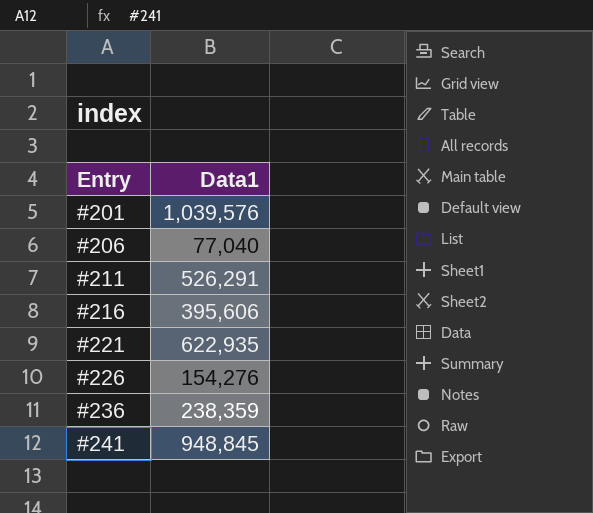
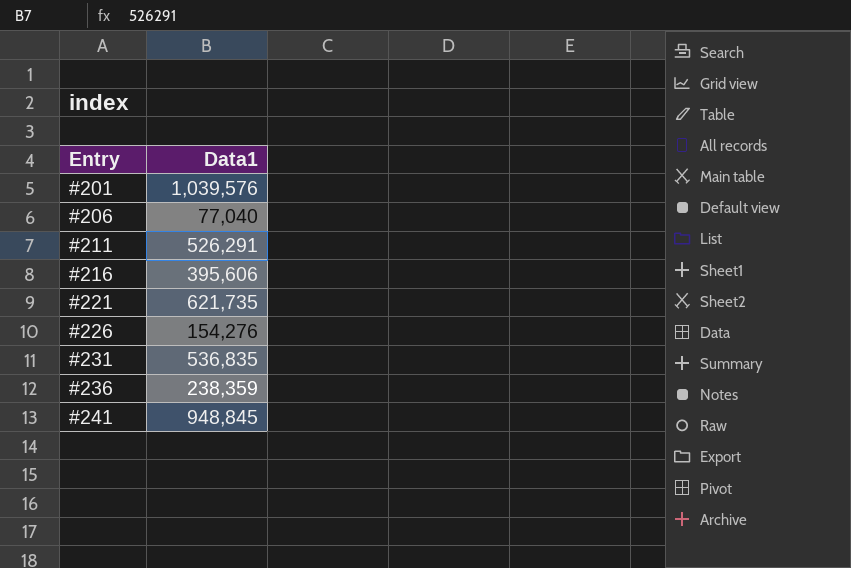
#221 | Data1: 622,935 -> 621,735
row #231: none -> 536,835

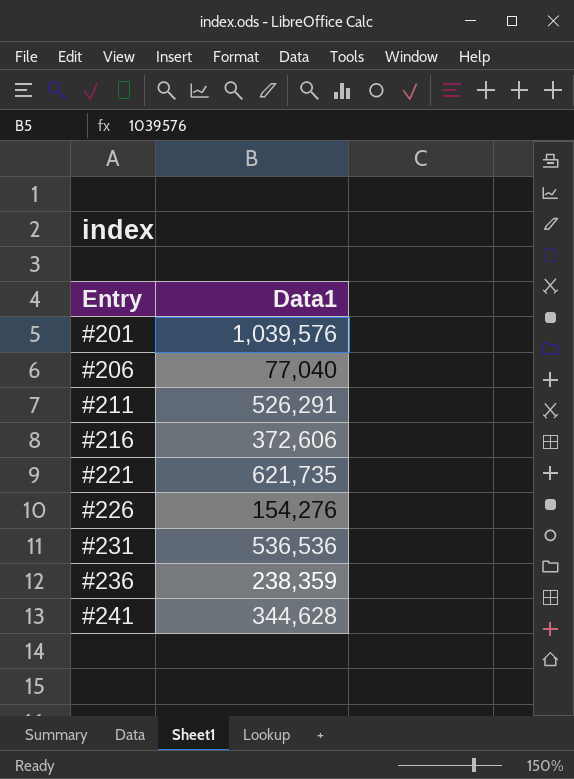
#216 | Data1: 395,606 -> 372,606
#231 | Data1: 536,835 -> 536,536
#241 | Data1: 948,845 -> 344,628

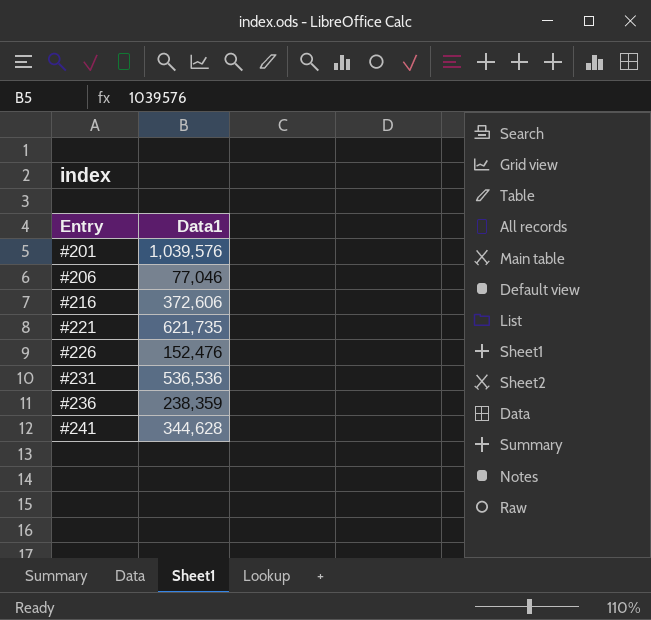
row #211: 526,291 -> none
#206 | Data1: 77,040 -> 77,046
#226 | Data1: 154,276 -> 152,476

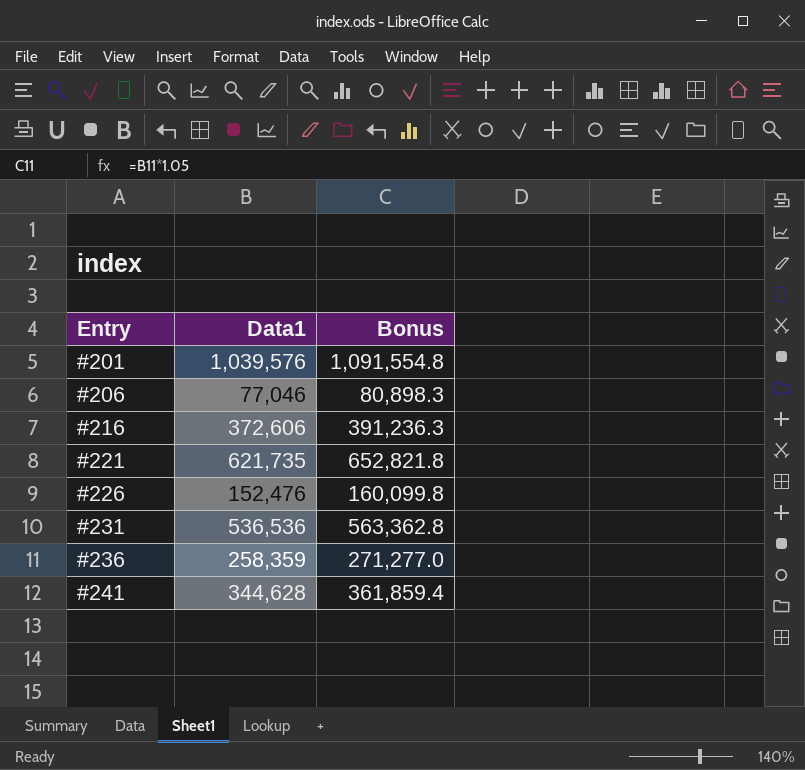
column Bonus | formula: none -> [Data1] * 1.05
#236 | Data1: 238,359 -> 258,359

